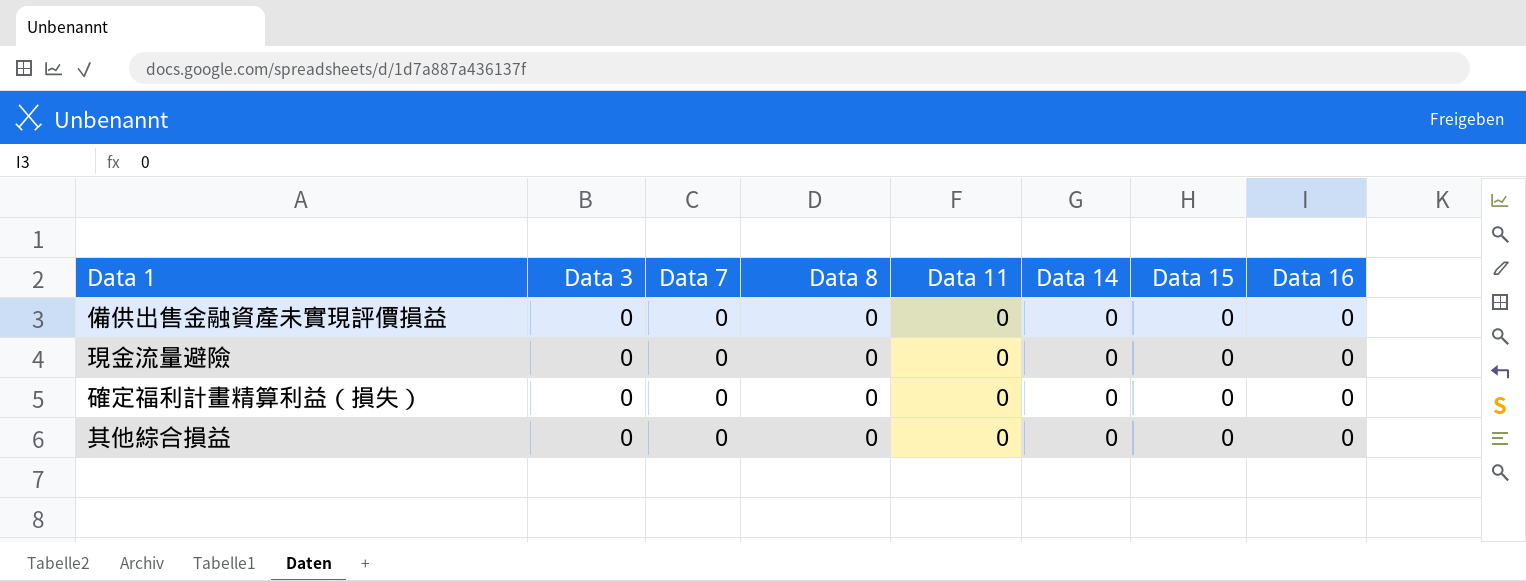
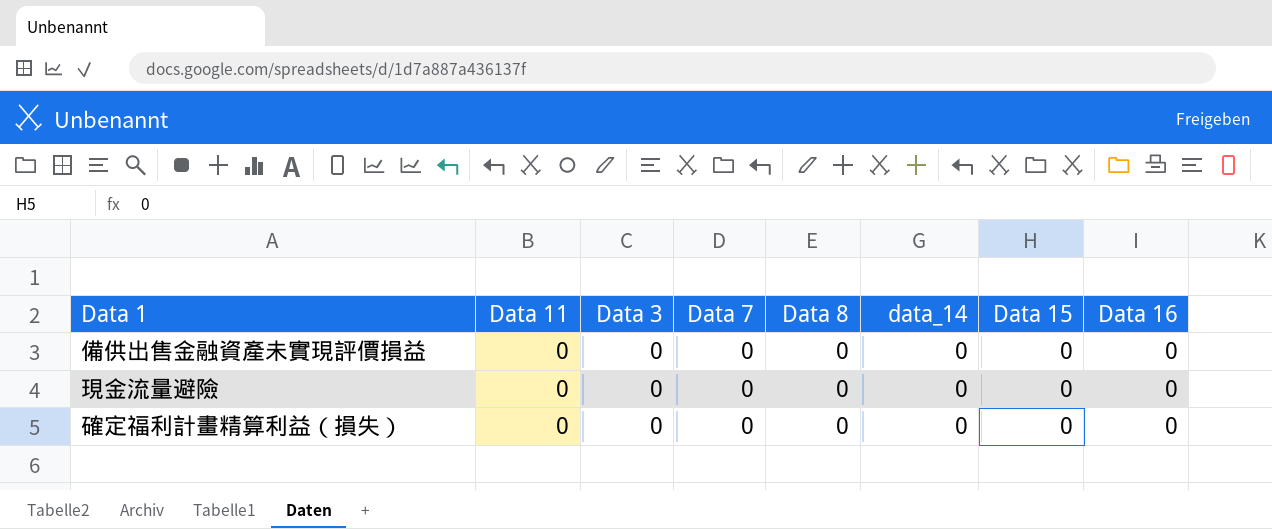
column Data 11 | position: 5 -> 2
column name: Data 14 -> data_14
row 其他綜合損益: 0 | 0 | 0 | 0 | 0 | 0 | 0 -> none

